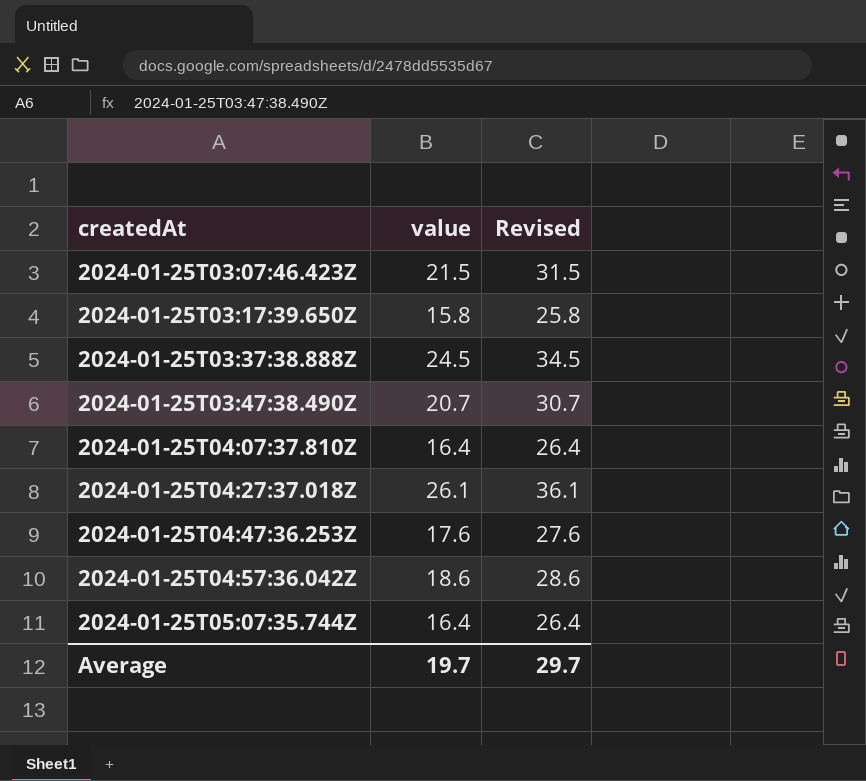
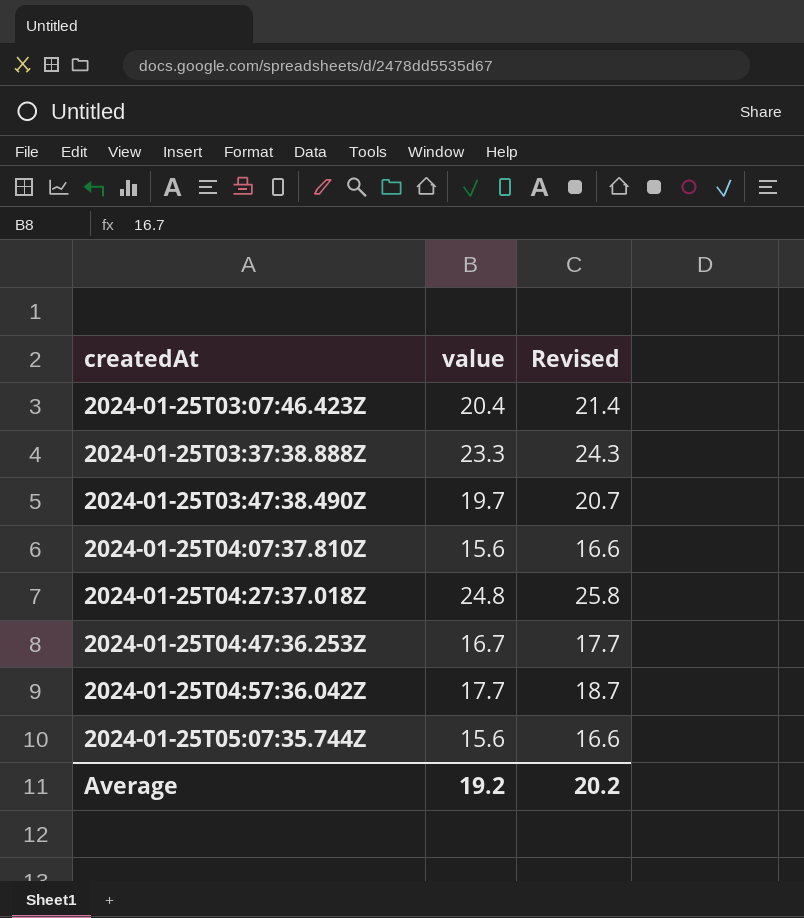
column Revised | formula: [value] + 10 -> [value] + 1
row 2024-01-25T03:17:39.650Z: 15.8 | 25.8 -> none
2024-01-25T03:07:46.423Z | value: 21.5 -> 20.4
2024-01-25T03:37:38.888Z | value: 24.5 -> 23.3
2024-01-25T03:47:38.490Z | value: 20.7 -> 19.7
2024-01-25T04:07:37.810Z | value: 16.4 -> 15.6
2024-01-25T04:27:37.018Z | value: 26.1 -> 24.8
2024-01-25T04:47:36.253Z | value: 17.6 -> 16.7
2024-01-25T04:57:36.042Z | value: 18.6 -> 17.7
2024-01-25T05:07:35.744Z | value: 16.4 -> 15.6
Average | value: 19.7 -> 19.2
Average | Revised: 29.7 -> 20.2

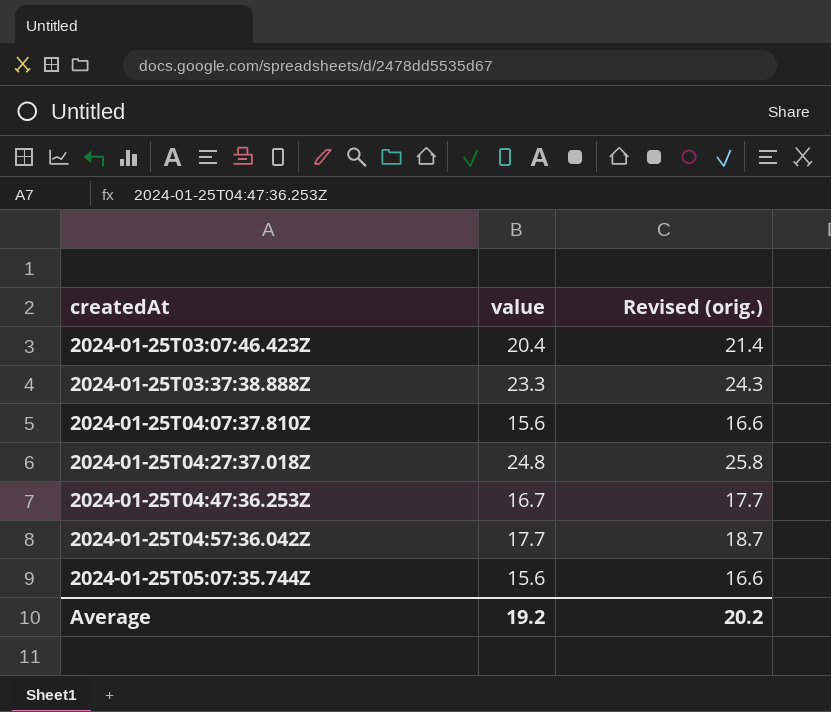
column name: Revised -> Revised (orig.)
row 2024-01-25T03:47:38.490Z: 19.7 | 20.7 -> none

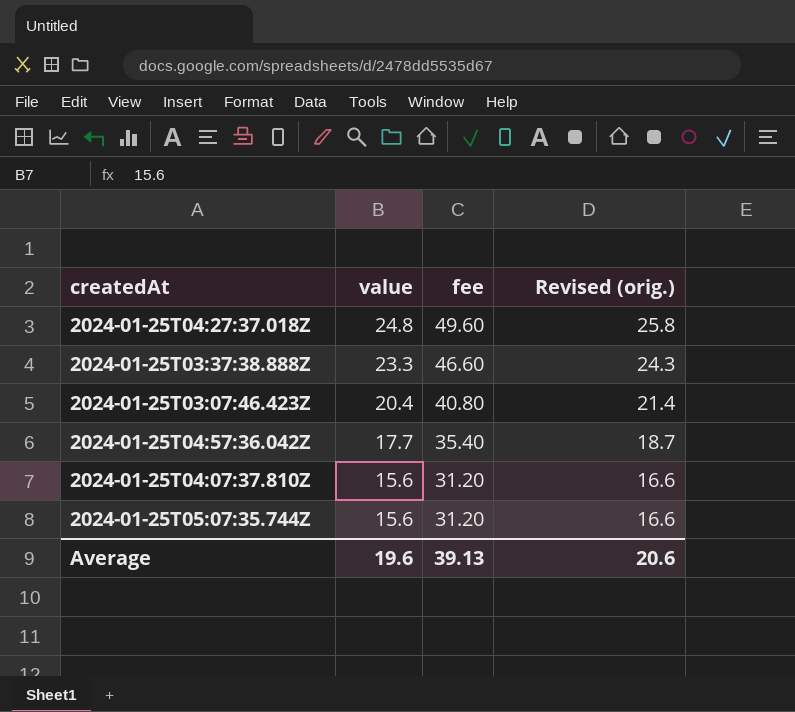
row order: createdAt ascending -> value descending
column fee | formula: none -> [value] * 2
row 2024-01-25T04:47:36.253Z: 16.7 | 17.7 -> none
Average | value: 19.2 -> 19.6
Average | Revised (orig.): 20.2 -> 20.6

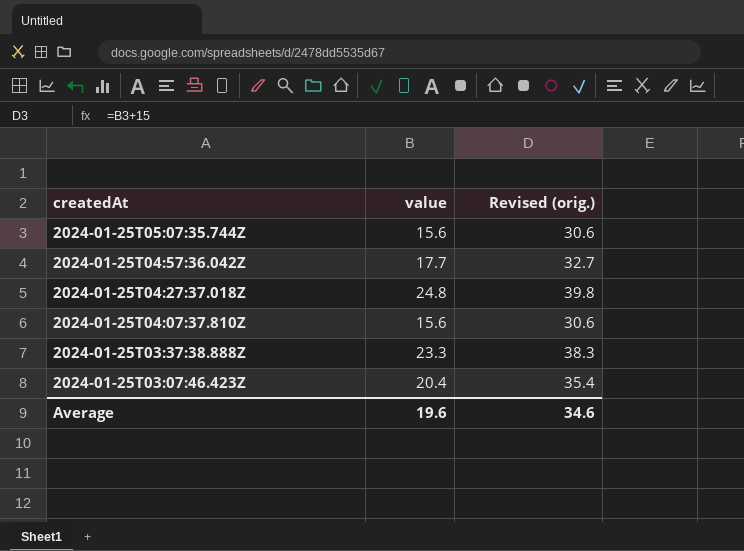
row order: value descending -> createdAt descending
column fee | formula: [value] * 2 -> none
column Revised (orig.) | formula: [value] + 1 -> [value] + 15
Average | Revised (orig.): 20.6 -> 34.6

